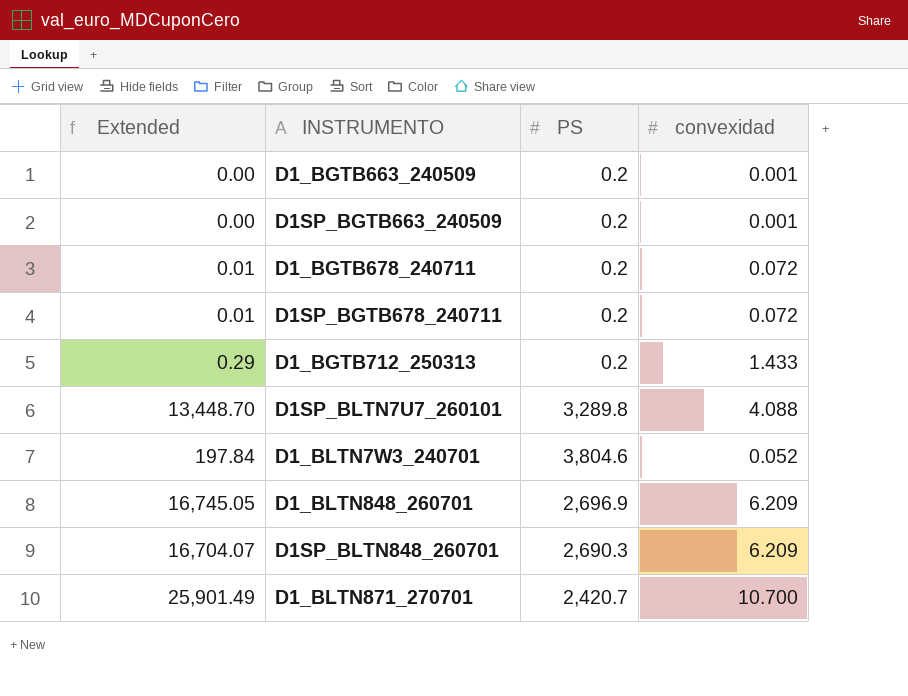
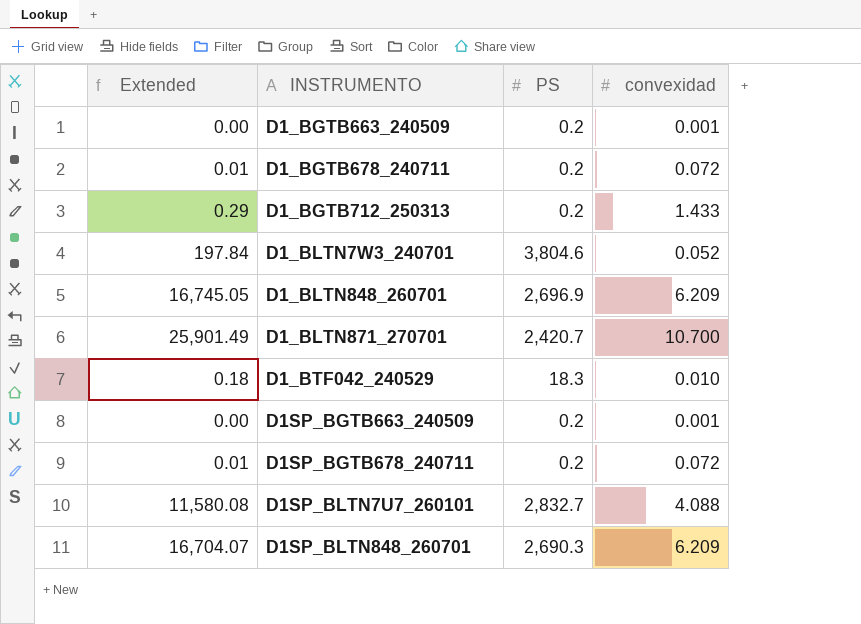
row order: none -> INSTRUMENTO ascending
row D1_BTF042_240529: none -> 0.18 | 18.3 | 0.010
D1SP_BLTN7U7_260101 | Extended: 13,448.70 -> 11,580.08
D1SP_BLTN7U7_260101 | PS: 3,289.8 -> 2,832.7

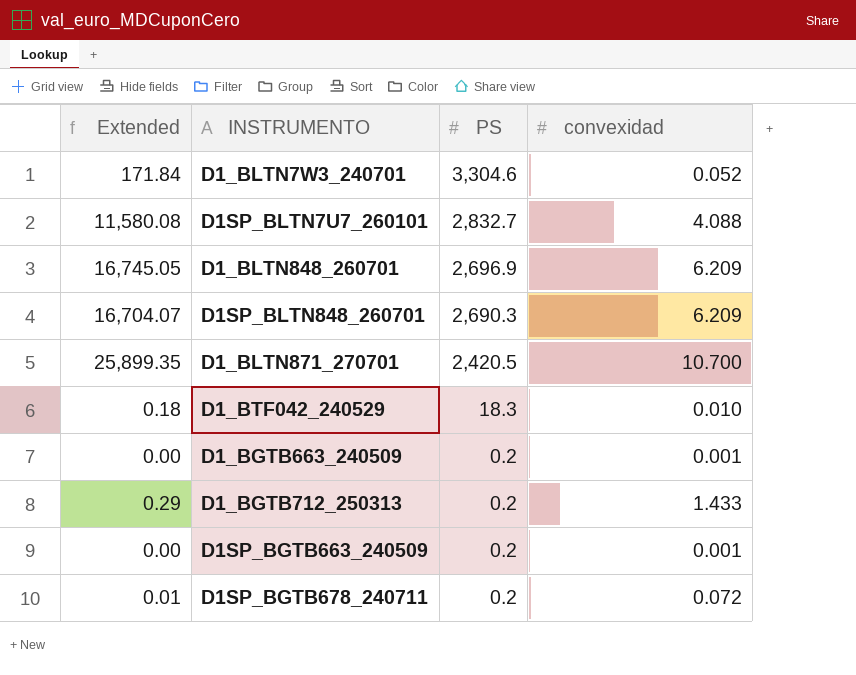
row order: INSTRUMENTO ascending -> PS descending
row D1_BGTB678_240711: 0.01 | 0.2 | 0.072 -> none
D1_BLTN7W3_240701 | Extended: 197.84 -> 171.84
D1_BLTN7W3_240701 | PS: 3,804.6 -> 3,304.6
D1_BLTN871_270701 | Extended: 25,901.49 -> 25,899.35
D1_BLTN871_270701 | PS: 2,420.7 -> 2,420.5

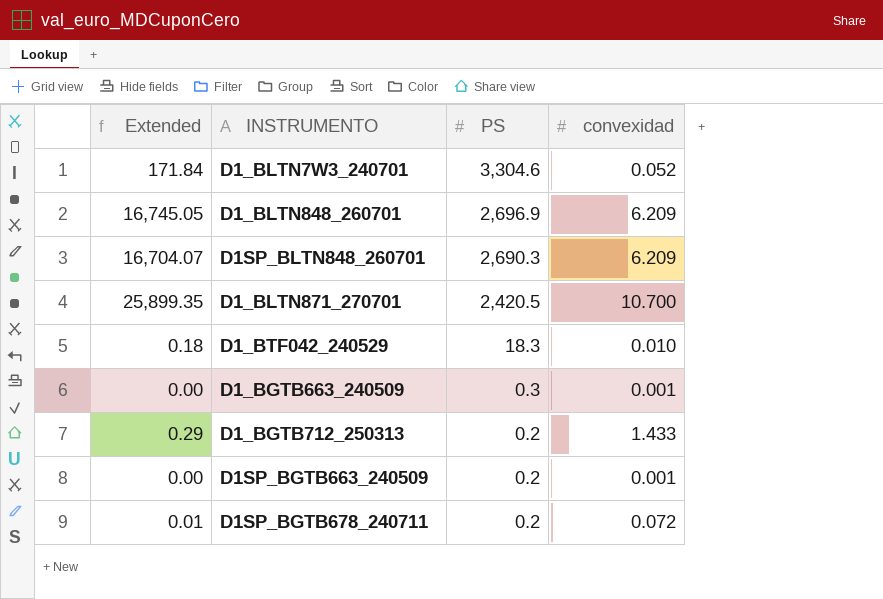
row D1SP_BLTN7U7_260101: 11,580.08 | 2,832.7 | 4.088 -> none
D1_BGTB663_240509 | PS: 0.2 -> 0.3

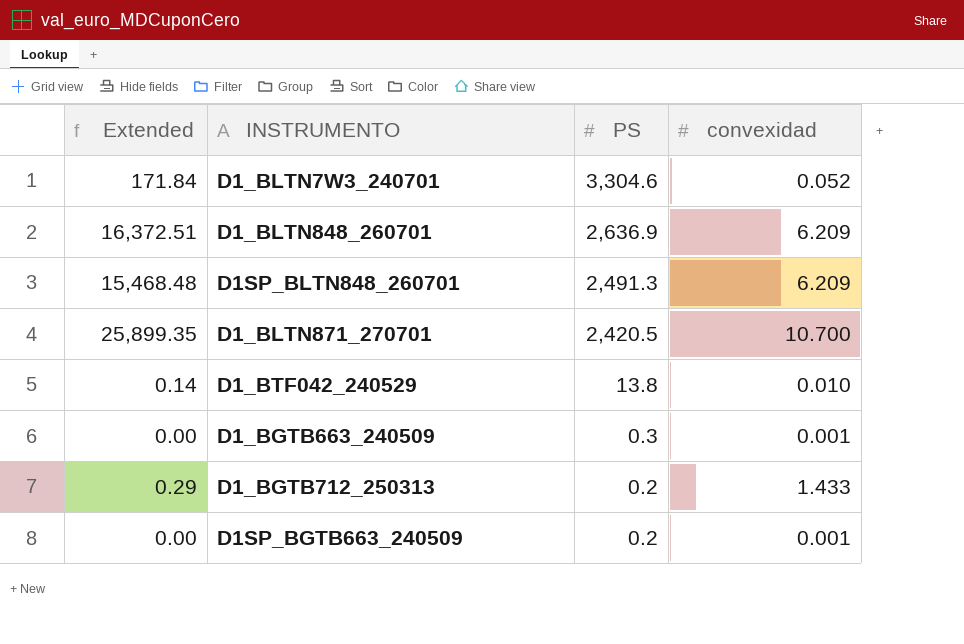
row D1SP_BGTB678_240711: 0.01 | 0.2 | 0.072 -> none
D1_BLTN848_260701 | Extended: 16,745.05 -> 16,372.51
D1_BLTN848_260701 | PS: 2,696.9 -> 2,636.9
D1SP_BLTN848_260701 | Extended: 16,704.07 -> 15,468.48
D1SP_BLTN848_260701 | PS: 2,690.3 -> 2,491.3
D1_BTF042_240529 | Extended: 0.18 -> 0.14
D1_BTF042_240529 | PS: 18.3 -> 13.8

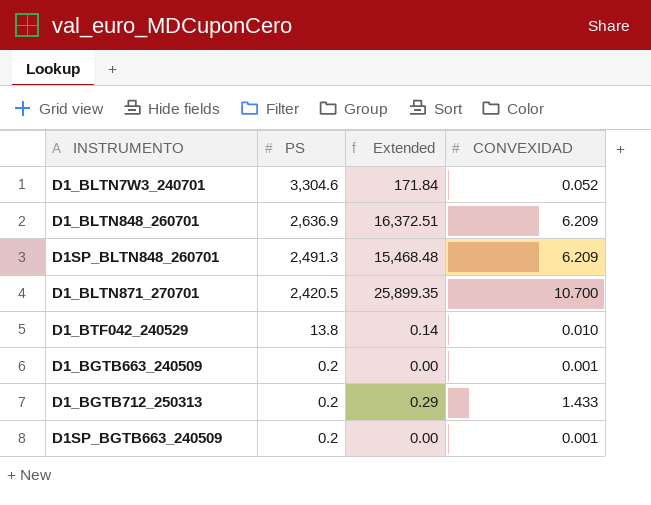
column Extended | position: 1 -> 3
column name: convexidad -> CONVEXIDAD
D1_BGTB663_240509 | PS: 0.3 -> 0.2

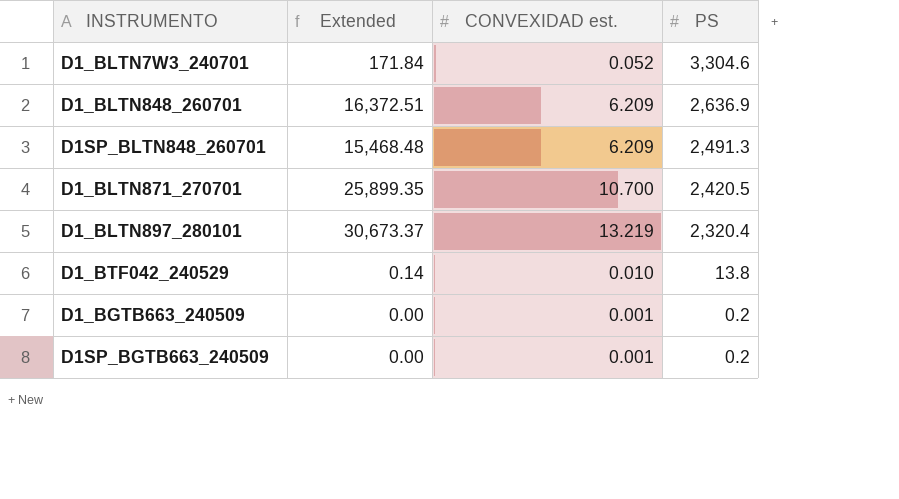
column name: CONVEXIDAD -> CONVEXIDAD est.
column PS | position: 2 -> 4
row D1_BGTB712_250313: 0.2 | 0.29 | 1.433 -> none
row D1_BLTN897_280101: none -> 30,673.37 | 13.219 | 2,320.4

